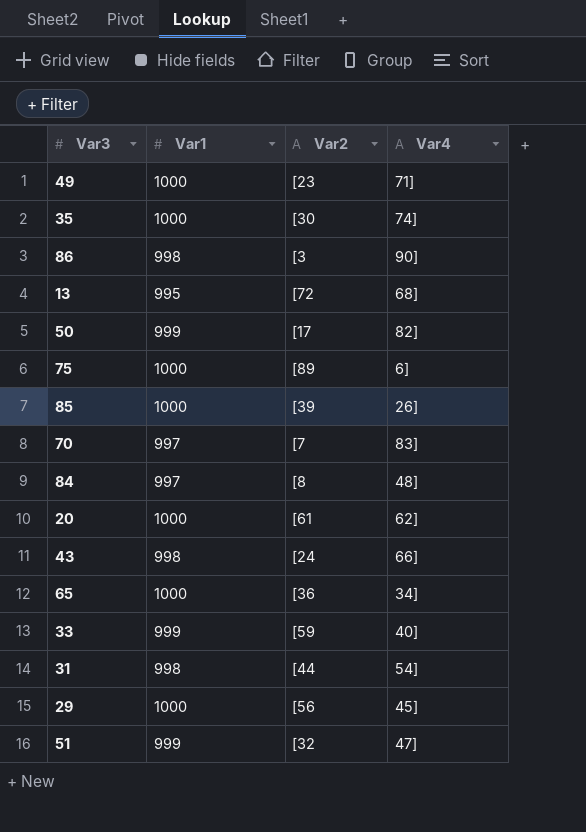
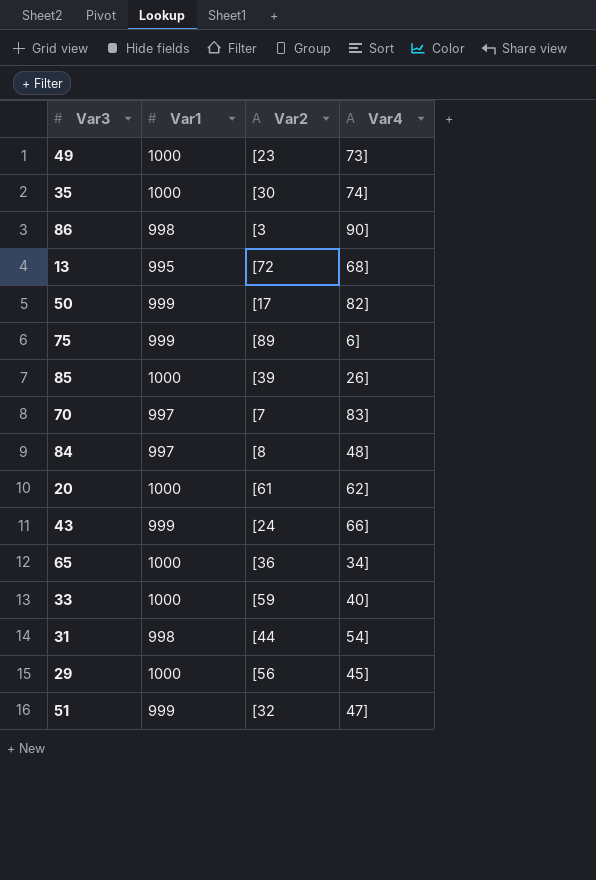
49 | Var4: 71] -> 73]
75 | Var1: 1000 -> 999
43 | Var1: 998 -> 999
33 | Var1: 999 -> 1000

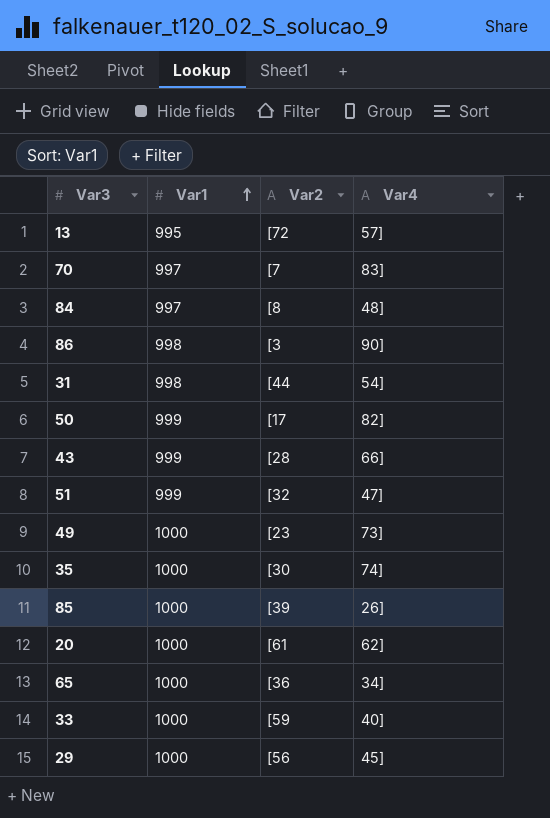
row order: none -> Var1 ascending
row 75: 999 | [89 | 6] -> none
13 | Var4: 68] -> 57]
43 | Var2: [24 -> [28

